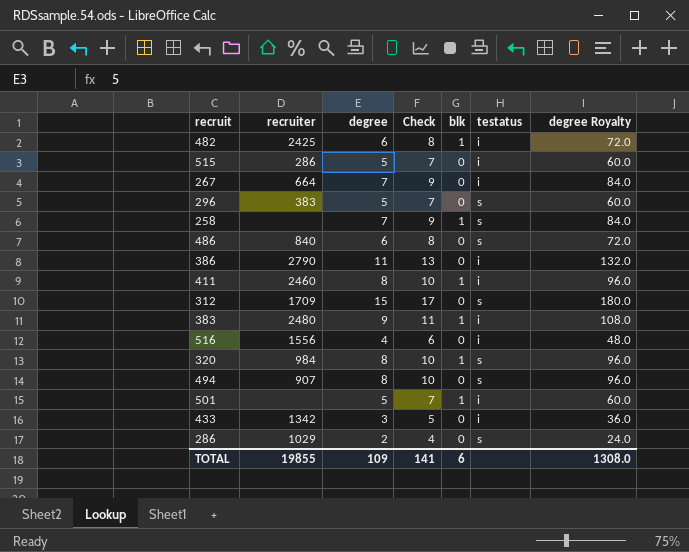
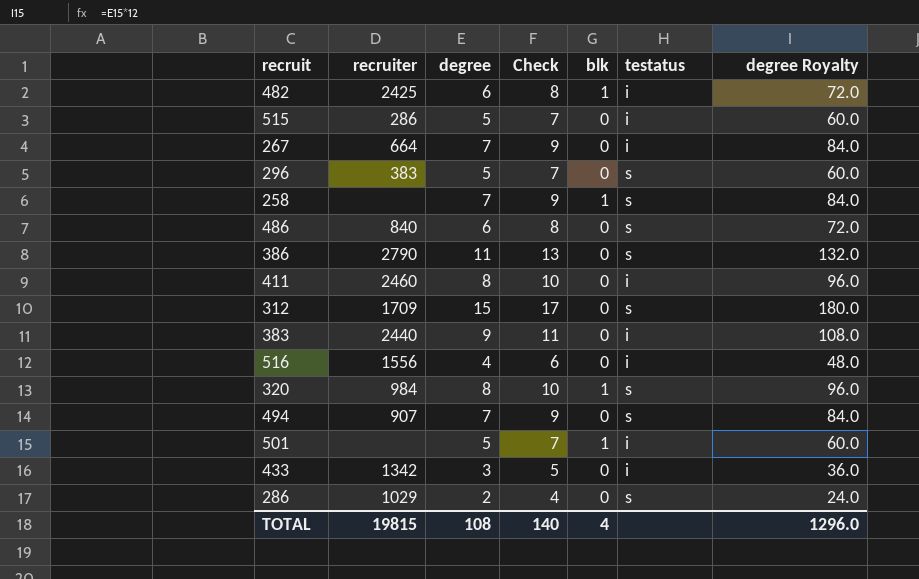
386 | testatus: i -> s
411 | blk: 1 -> 0
383 | recruiter: 2480 -> 2440
383 | blk: 1 -> 0
494 | degree: 8 -> 7
494 | Check: 10 -> 9
494 | degree Royalty: 96.0 -> 84.0
TOTAL | recruiter: 19855 -> 19815
TOTAL | degree: 109 -> 108
TOTAL | Check: 141 -> 140
TOTAL | blk: 6 -> 4
TOTAL | degree Royalty: 1308.0 -> 1296.0

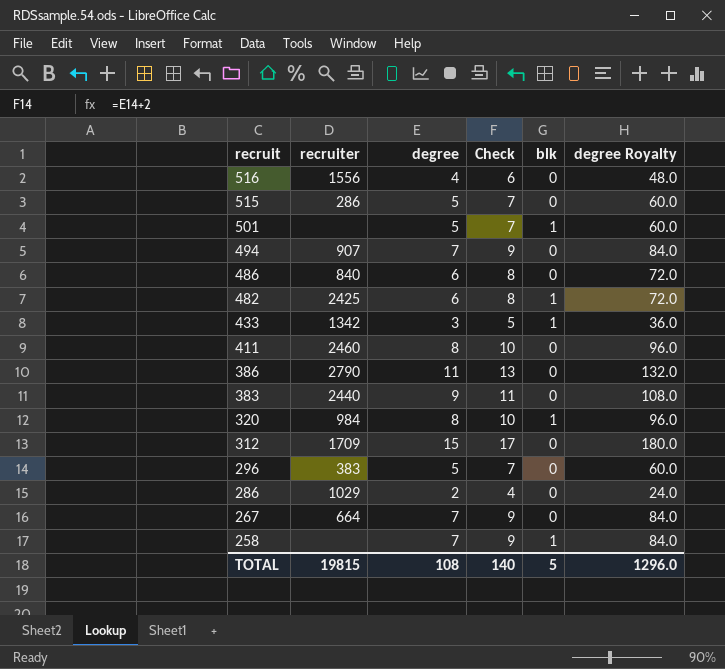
row order: none -> recruit descending
column testatus | position: 6 -> none
433 | blk: 0 -> 1
TOTAL | blk: 4 -> 5

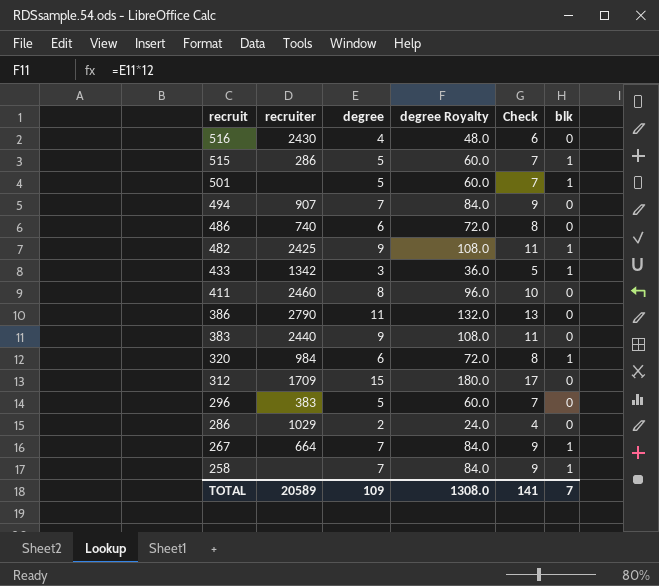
column degree Royalty | position: 6 -> 4
516 | recruiter: 1556 -> 2430
515 | blk: 0 -> 1
486 | recruiter: 840 -> 740
482 | degree: 6 -> 9
482 | degree Royalty: 72.0 -> 108.0
482 | Check: 8 -> 11
320 | degree: 8 -> 6
320 | degree Royalty: 96.0 -> 72.0
320 | Check: 10 -> 8
267 | blk: 0 -> 1
TOTAL | recruiter: 19815 -> 20589
TOTAL | degree: 108 -> 109
TOTAL | degree Royalty: 1296.0 -> 1308.0
TOTAL | Check: 140 -> 141
TOTAL | blk: 5 -> 7

